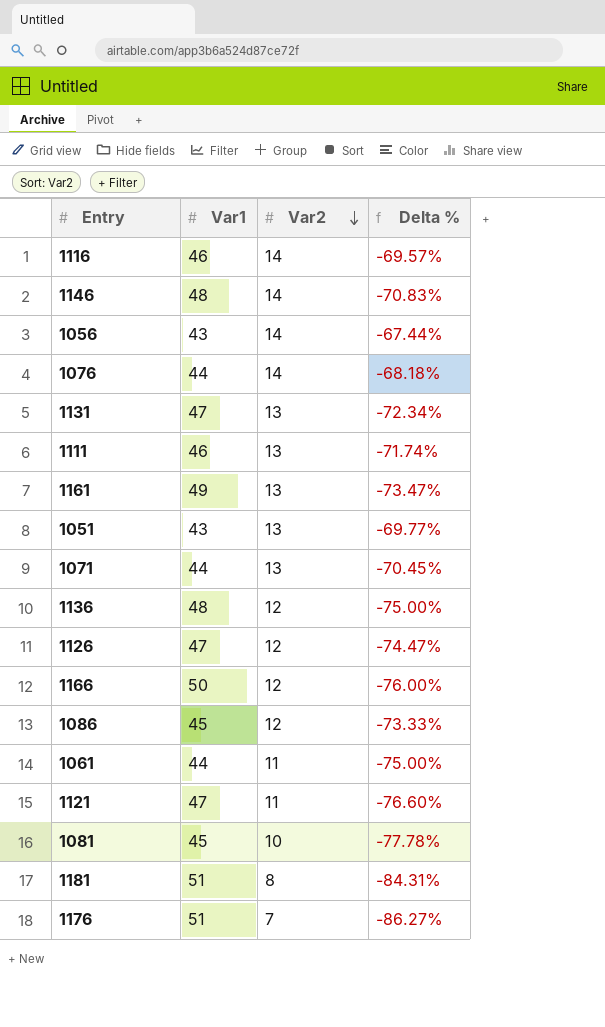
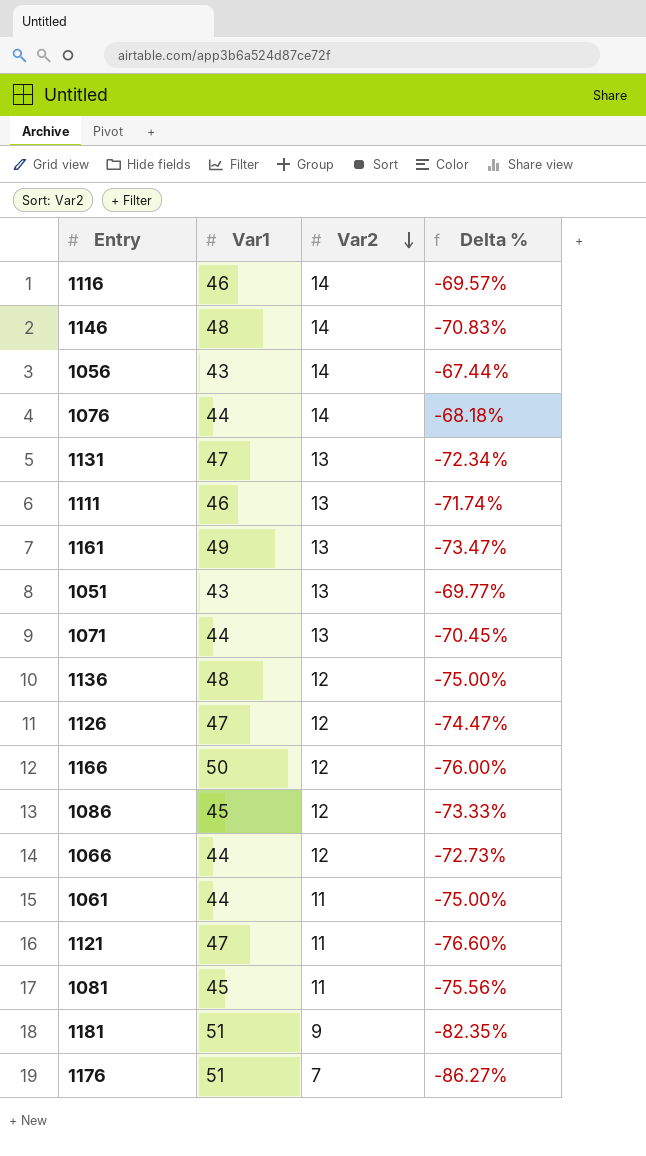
row 1066: none -> 44 | 12 | -72.73%
1081 | Var2: 10 -> 11
1081 | Delta %: -77.78% -> -75.56%
1181 | Var2: 8 -> 9
1181 | Delta %: -84.31% -> -82.35%

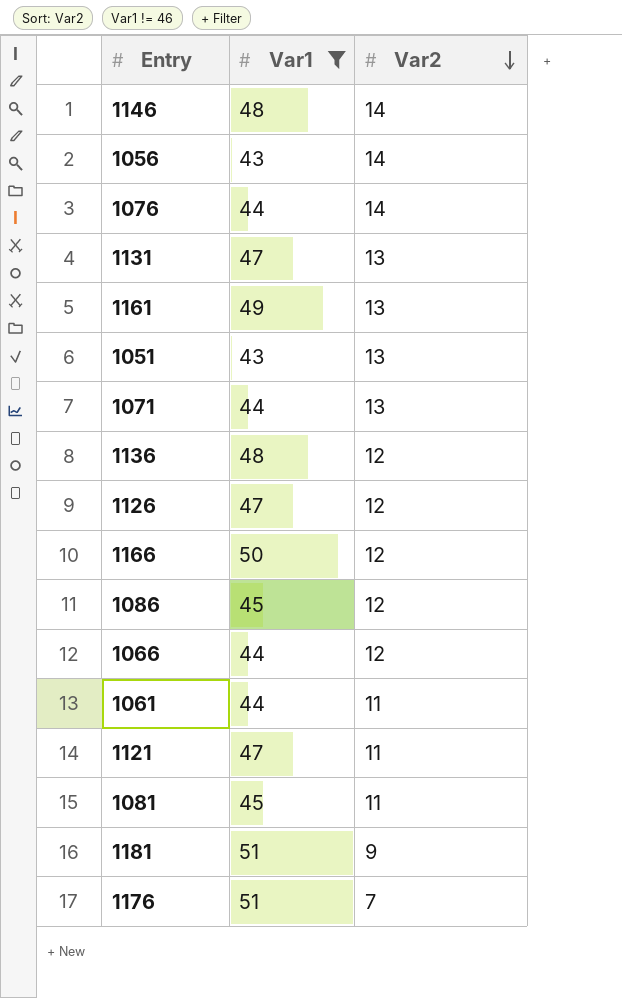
filter: none -> Var1 != 46
column Delta % | formula: ([Var2] - [Var1]) / [Var1] -> none

